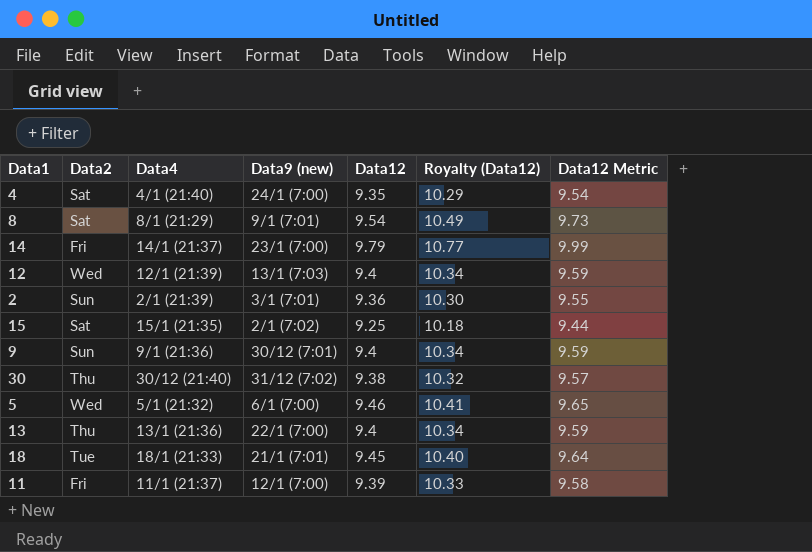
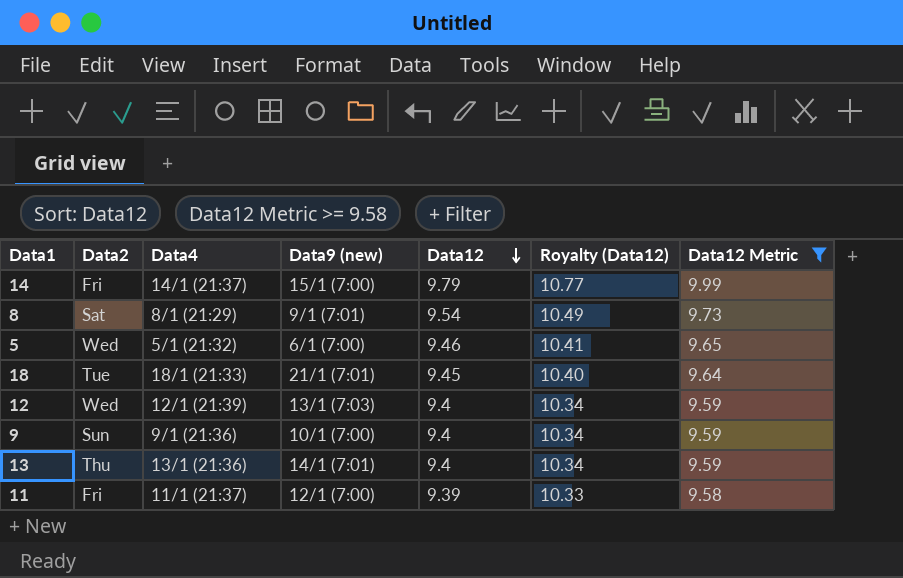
filter: none -> Data12 Metric >= 9.58
row order: none -> Data12 descending
14 | Data9 (new): 23/1 (7:00) -> 15/1 (7:00)
9 | Data9 (new): 30/12 (7:01) -> 10/1 (7:00)
13 | Data9 (new): 22/1 (7:00) -> 14/1 (7:01)

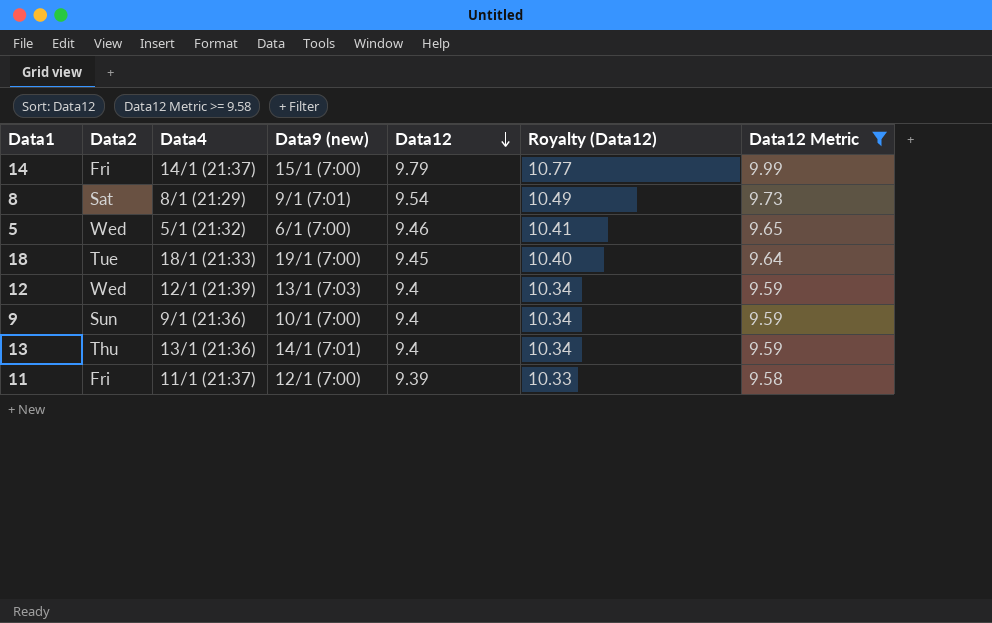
18 | Data9 (new): 21/1 (7:01) -> 19/1 (7:00)

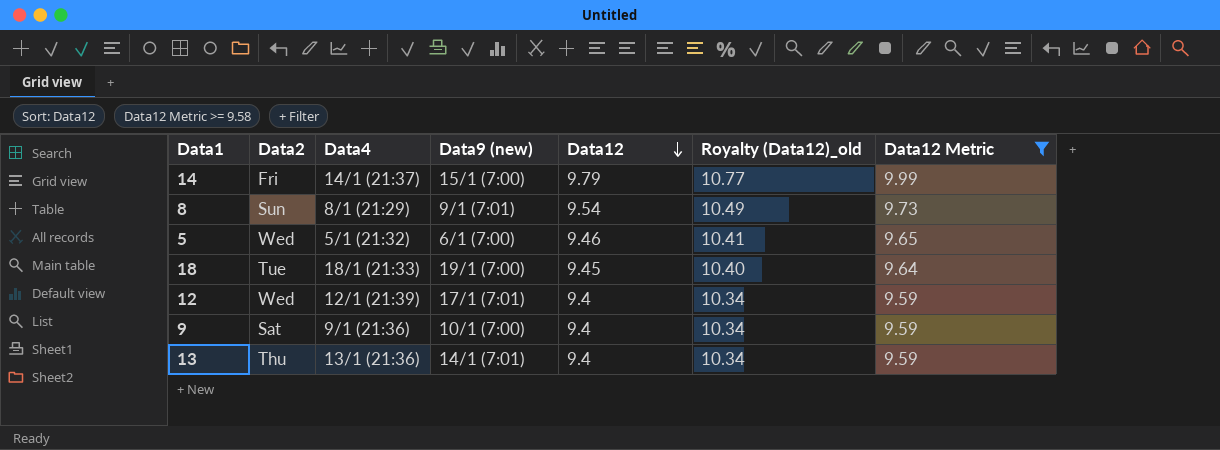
column name: Royalty (Data12) -> Royalty (Data12)_old
row 11: Fri | 11/1 (21:37) | 12/1 (7:00) | 9.39 | 10.33 | 9.58 -> none
8 | Data2: Sat -> Sun
12 | Data9 (new): 13/1 (7:03) -> 17/1 (7:01)
9 | Data2: Sun -> Sat

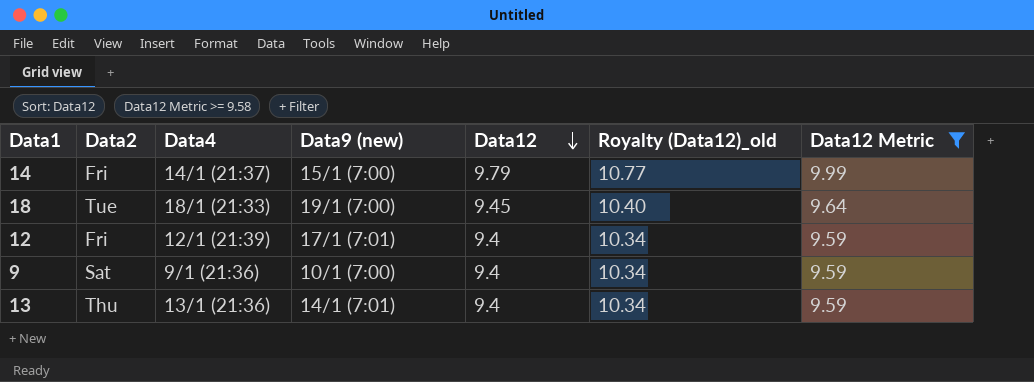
row 8: Sun | 8/1 (21:29) | 9/1 (7:01) | 9.54 | 10.49 | 9.73 -> none
row 5: Wed | 5/1 (21:32) | 6/1 (7:00) | 9.46 | 10.41 | 9.65 -> none
12 | Data2: Wed -> Fri

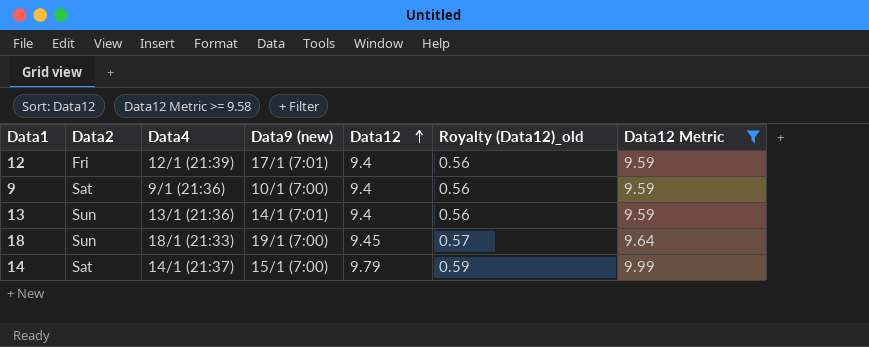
row order: Data12 descending -> Data12 ascending
column Royalty (Data12)_old | formula: [Data12] * 1.1 -> [Data12] * 0.06
13 | Data2: Thu -> Sun
18 | Data2: Tue -> Sun
14 | Data2: Fri -> Sat

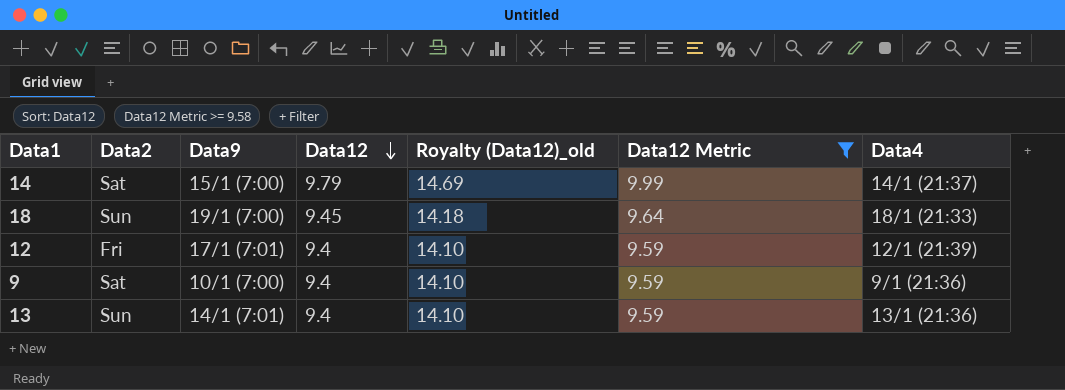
row order: Data12 ascending -> Data12 descending
column name: Data9 (new) -> Data9
column Royalty (Data12)_old | formula: [Data12] * 0.06 -> [Data12] * 1.5
column Data4 | position: 3 -> 7

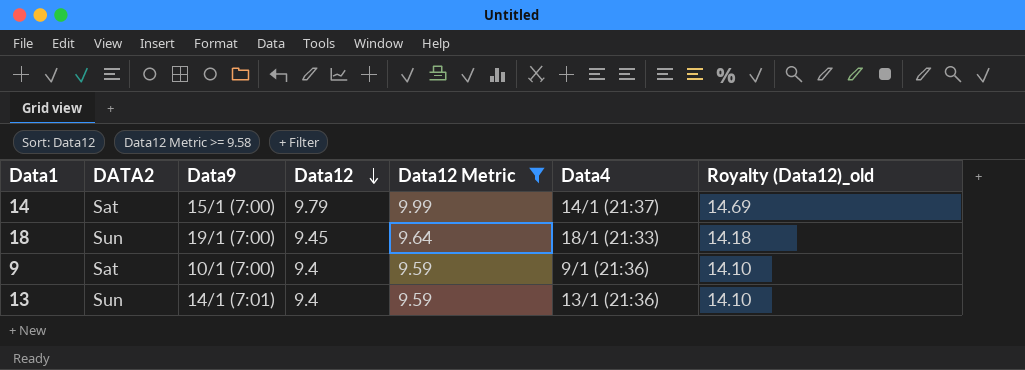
column name: Data2 -> DATA2
column Royalty (Data12)_old | position: 5 -> 7
row 12: Fri | 17/1 (7:01) | 9.4 | 14.10 | 9.59 | 12/1 (21:39) -> none

